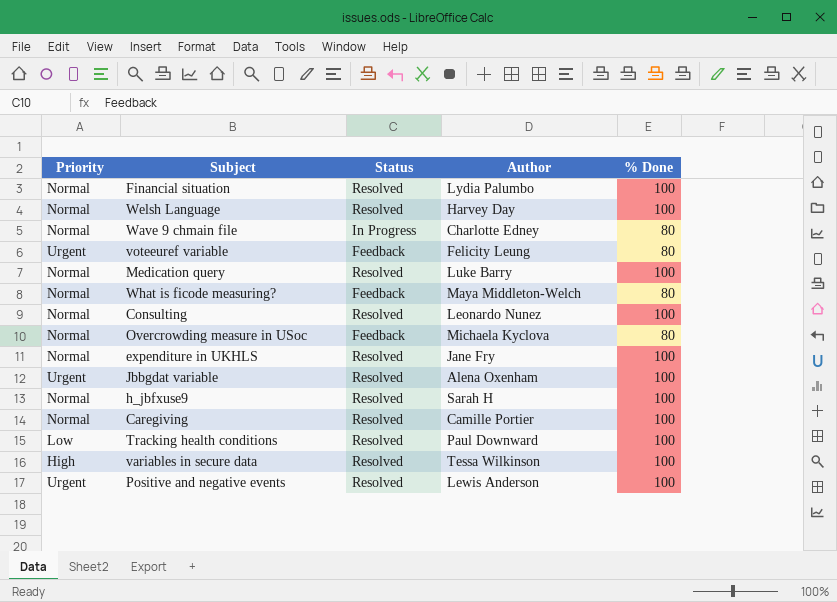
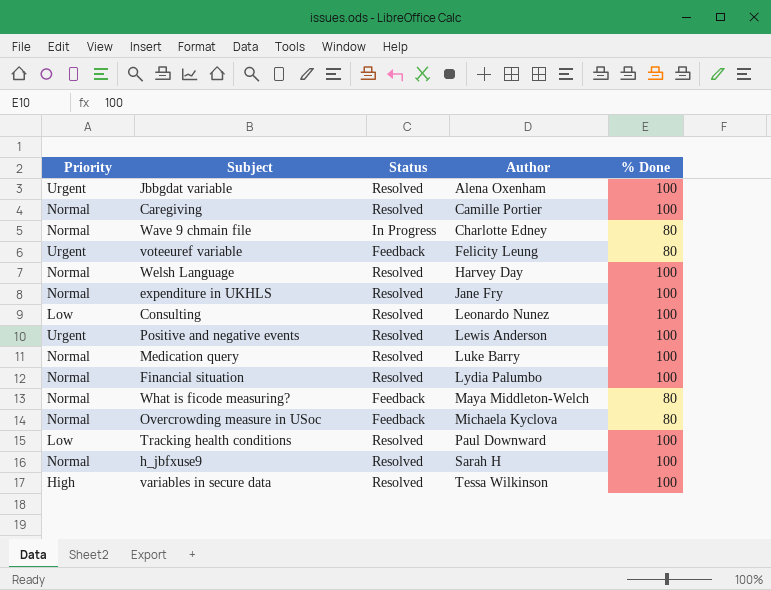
row order: none -> Author ascending
Consulting | Priority: Normal -> Low

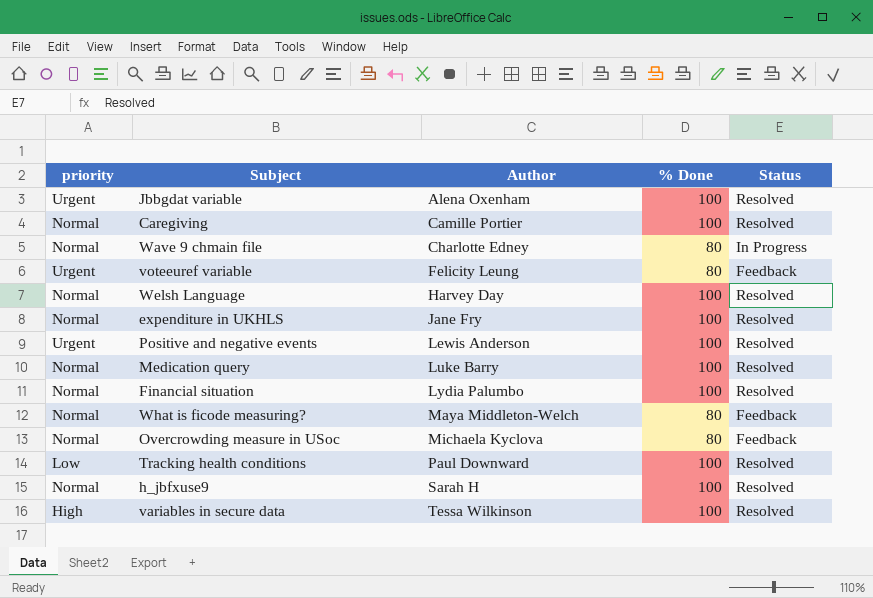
column name: Priority -> priority
column Status | position: 3 -> 5
row Consulting: Low | Resolved | Leonardo Nunez | 100 -> none

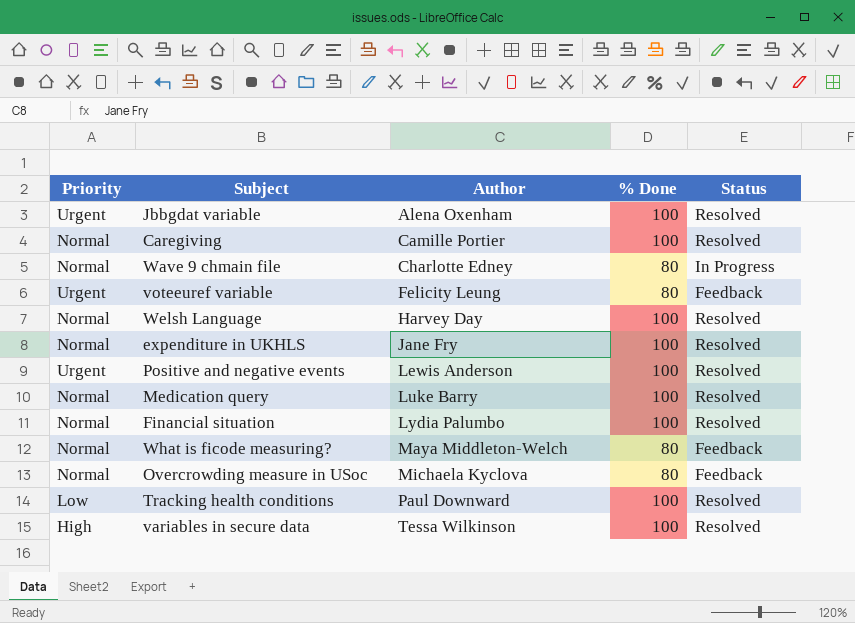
column name: priority -> Priority
row h_jbfxuse9: Normal | Sarah H | 100 | Resolved -> none

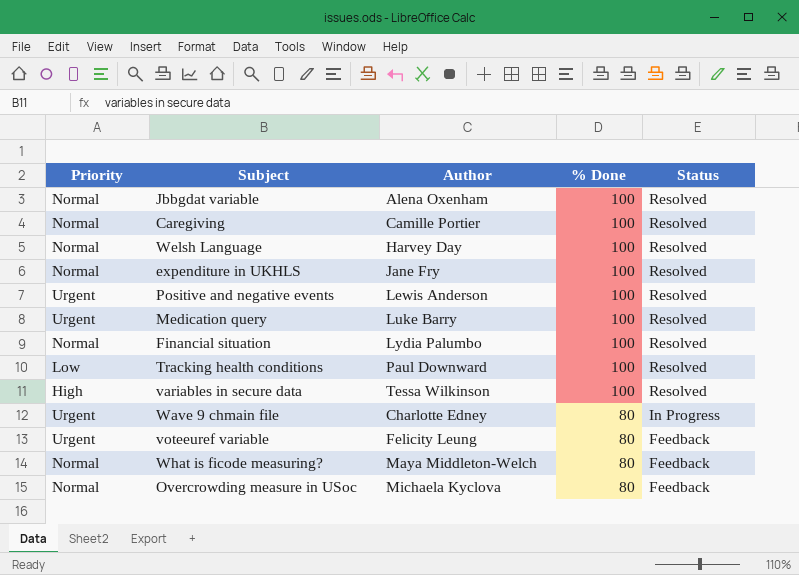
row order: Author ascending -> % Done descending
Jbbgdat variable | Priority: Urgent -> Normal
Medication query | Priority: Normal -> Urgent
Wave 9 chmain file | Priority: Normal -> Urgent

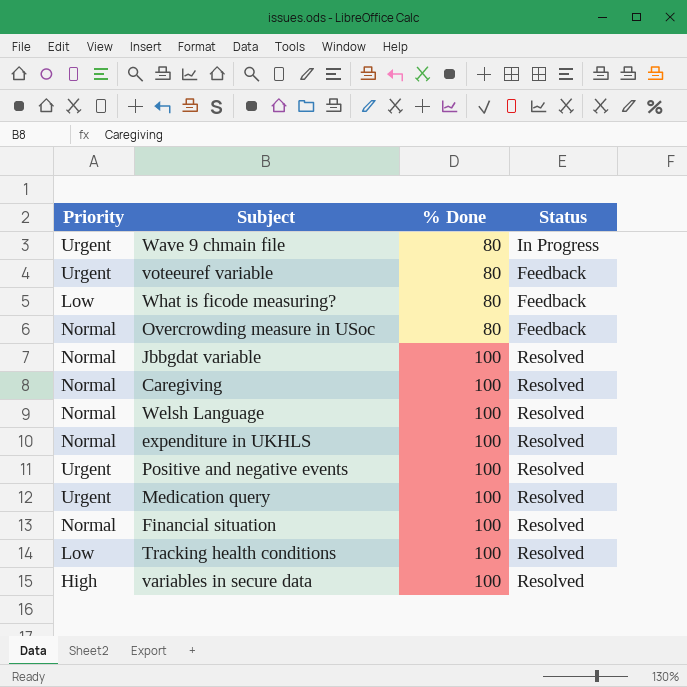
row order: % Done descending -> % Done ascending
column Author | position: 3 -> none
What is ficode measuring? | Priority: Normal -> Low

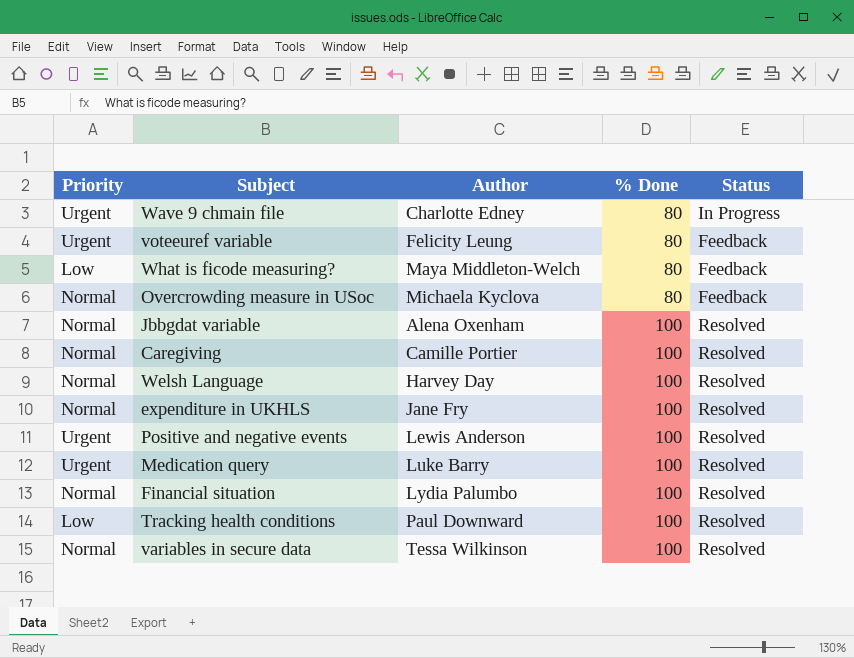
column Author | position: none -> 3
variables in secure data | Priority: High -> Normal

